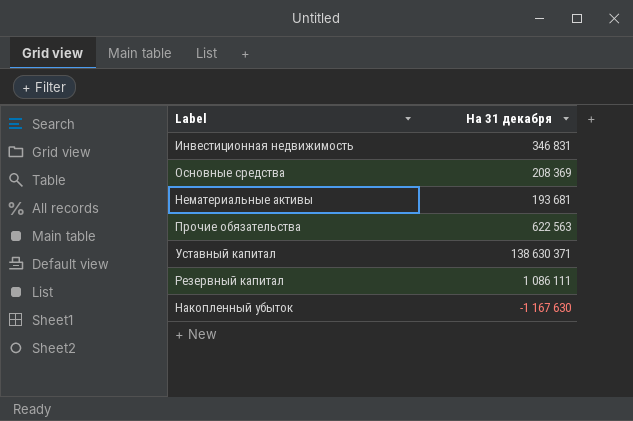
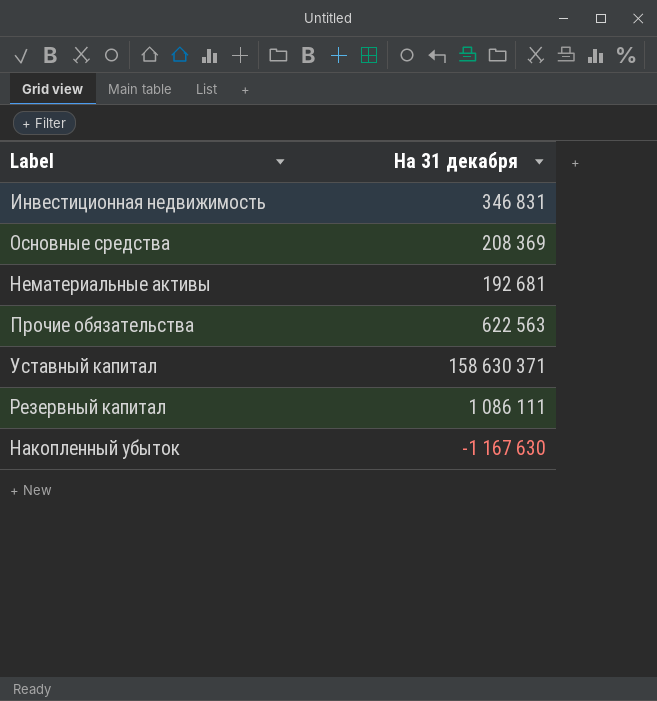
Нематериальные активы | На 31 декабря: 193 681 -> 192 681
Уставный капитал | На 31 декабря: 138 630 371 -> 158 630 371

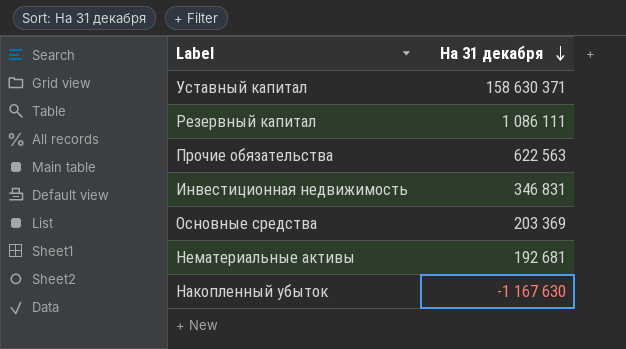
row order: none -> На 31 декабря descending
Основные средства | На 31 декабря: 208 369 -> 203 369

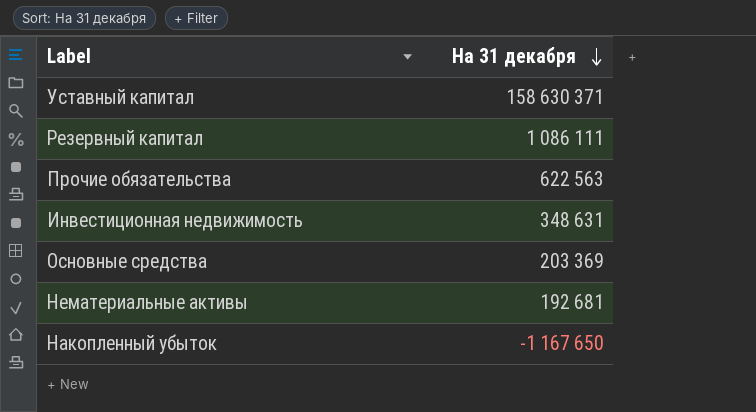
Инвестиционная недвижимость | На 31 декабря: 346 831 -> 348 631
Накопленный убыток | На 31 декабря: -1 167 630 -> -1 167 650

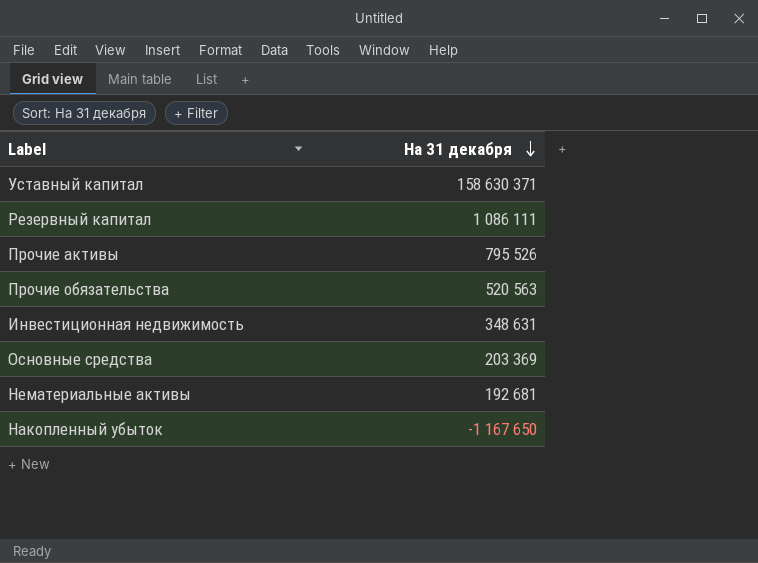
row Прочие активы: none -> 795 526
Прочие обязательства | На 31 декабря: 622 563 -> 520 563

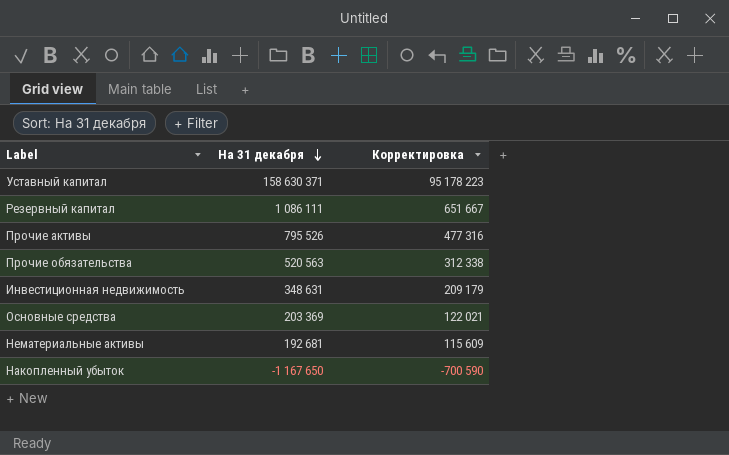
column Корректировка | formula: none -> [На 31 декабря] * 0,6

